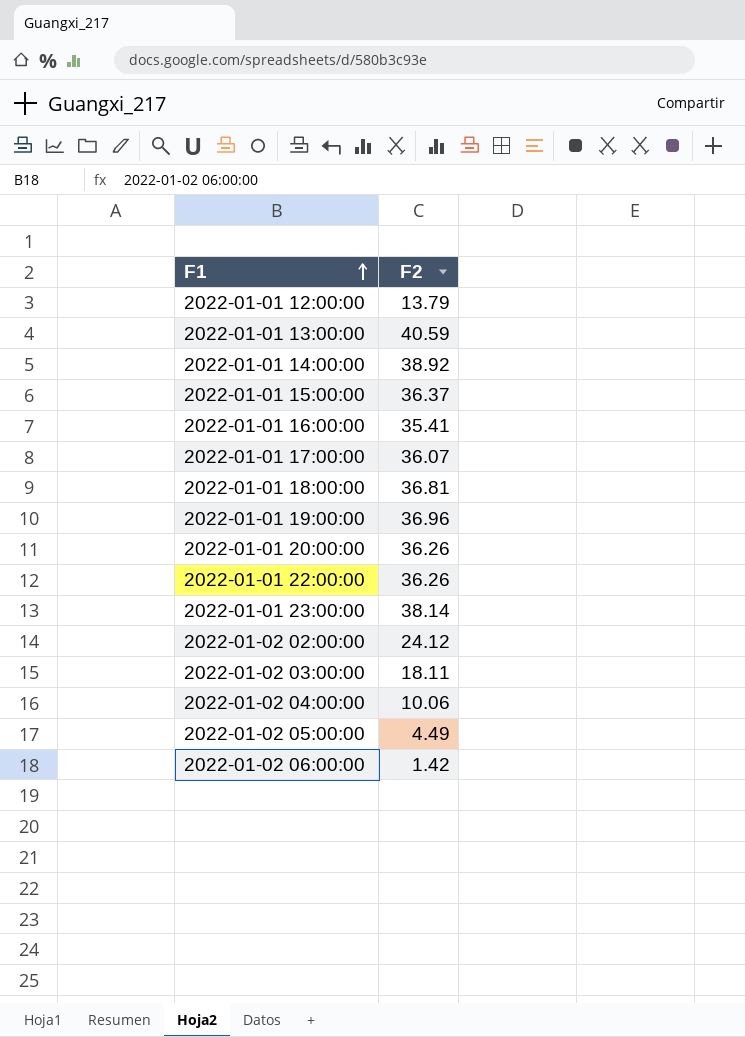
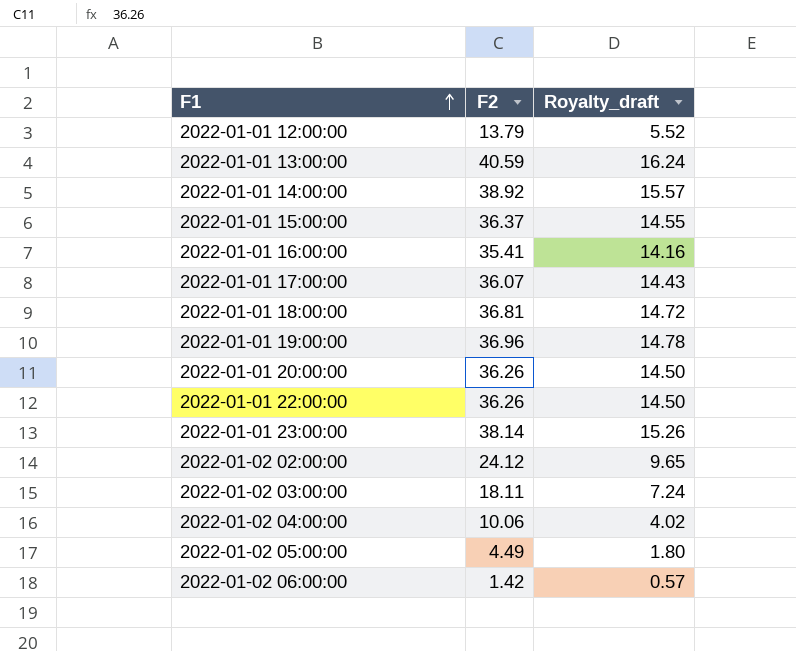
column Royalty_draft | formula: none -> [F2] * 0.4

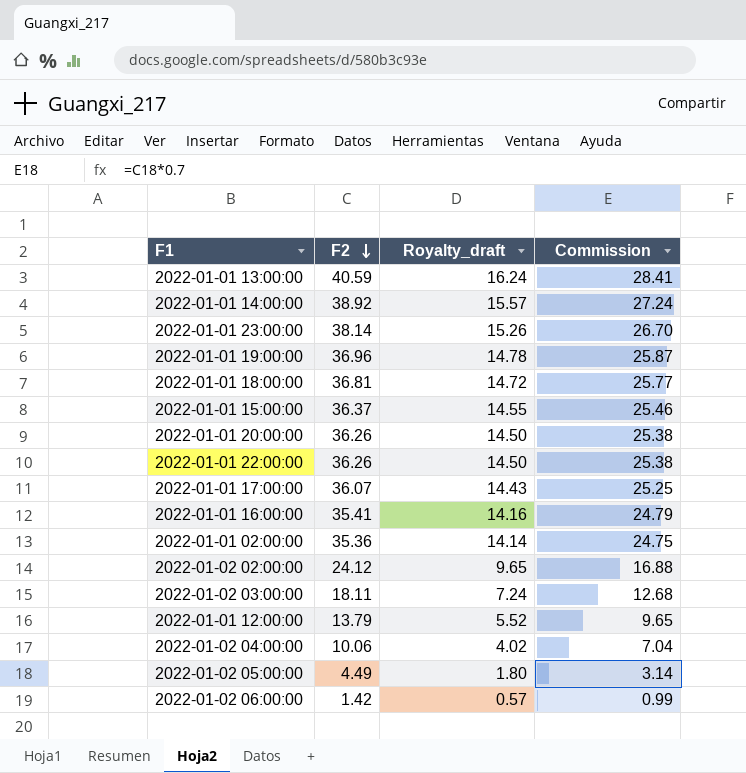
row order: F1 ascending -> F2 descending
column Commission | formula: none -> [F2] * 0.7
row 2022-01-01 02:00:00: none -> 35.36 | 14.14 | 24.75

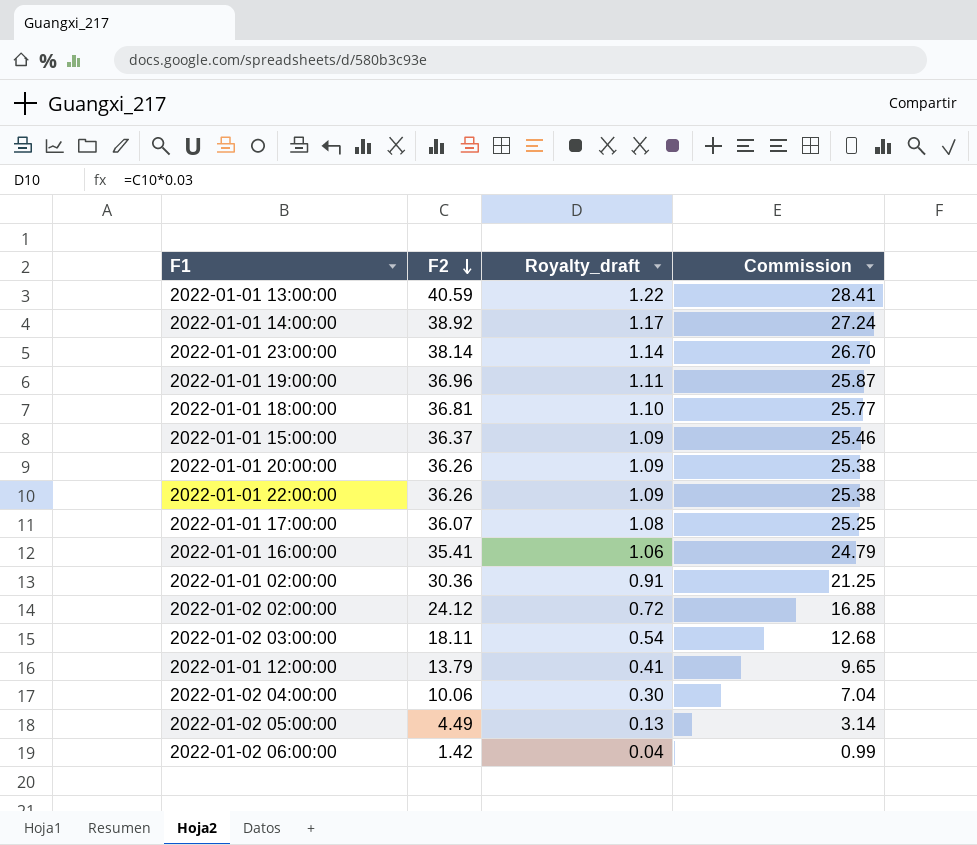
column Royalty_draft | formula: [F2] * 0.4 -> [F2] * 0.03
2022-01-01 02:00:00 | F2: 35.36 -> 30.36
2022-01-01 02:00:00 | Commission: 24.75 -> 21.25

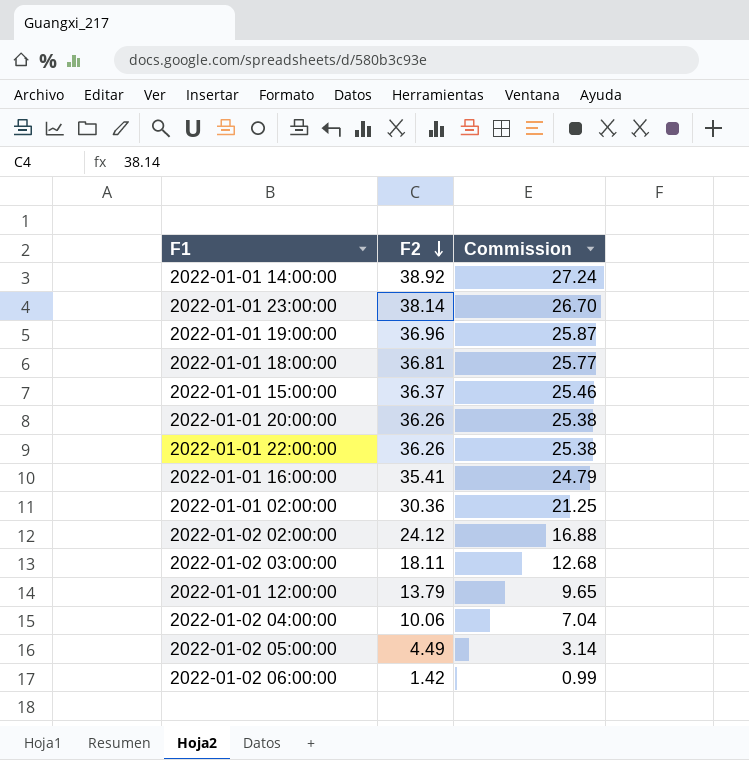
column Royalty_draft | formula: [F2] * 0.03 -> none
row 2022-01-01 13:00:00: 40.59 | 1.22 | 28.41 -> none
row 2022-01-01 17:00:00: 36.07 | 1.08 | 25.25 -> none

